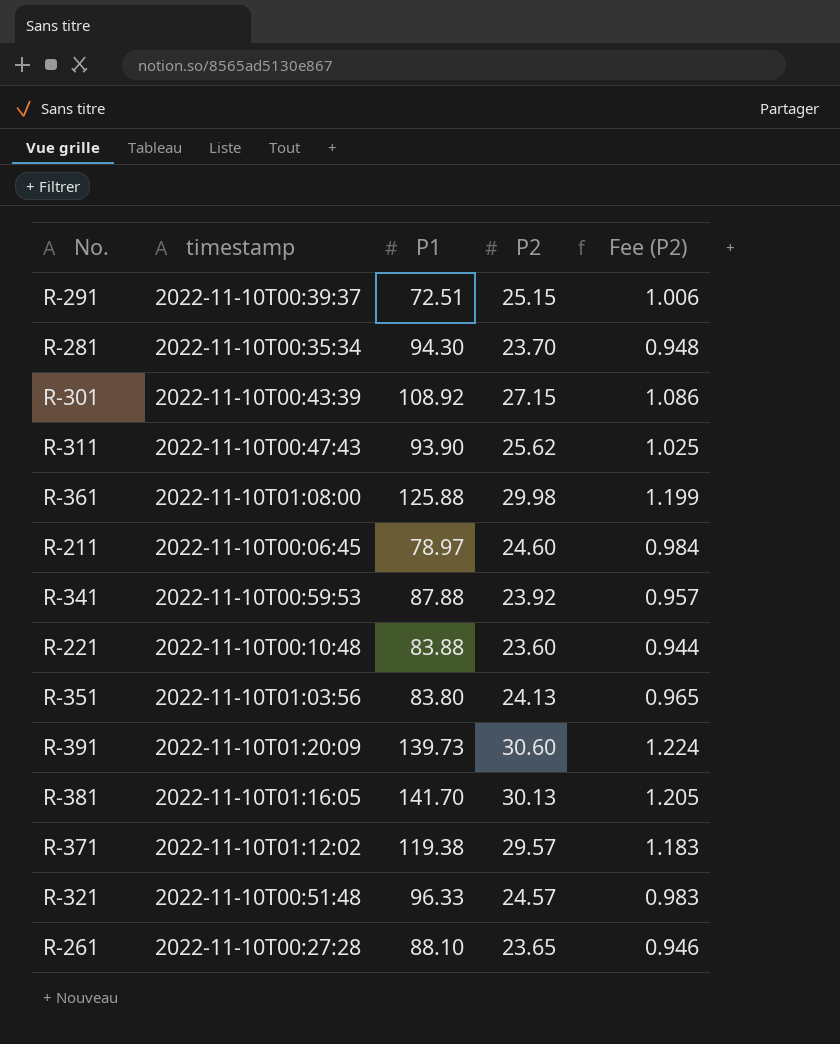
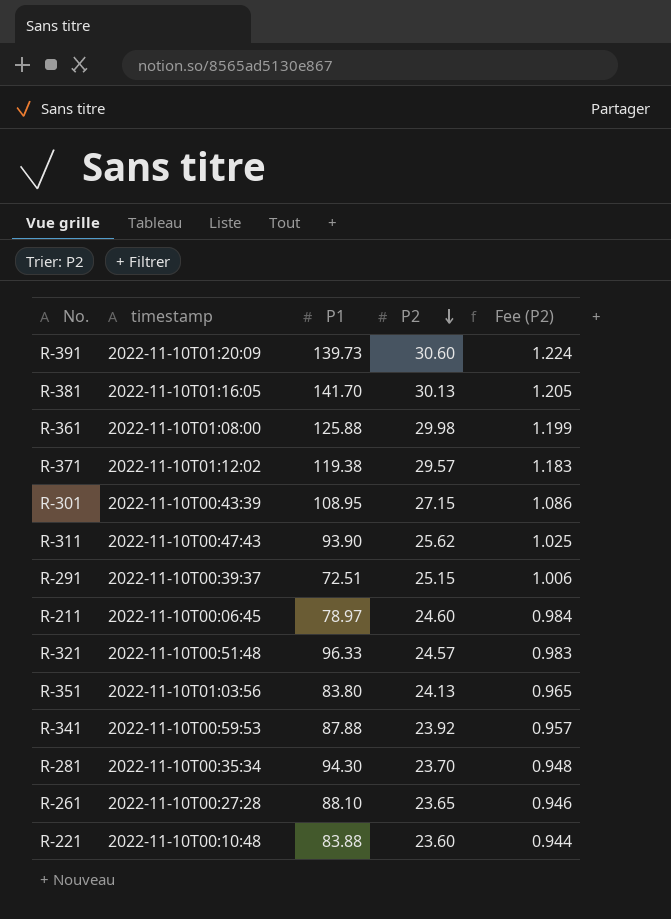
row order: none -> P2 descending
R-301 | P1: 108.92 -> 108.95

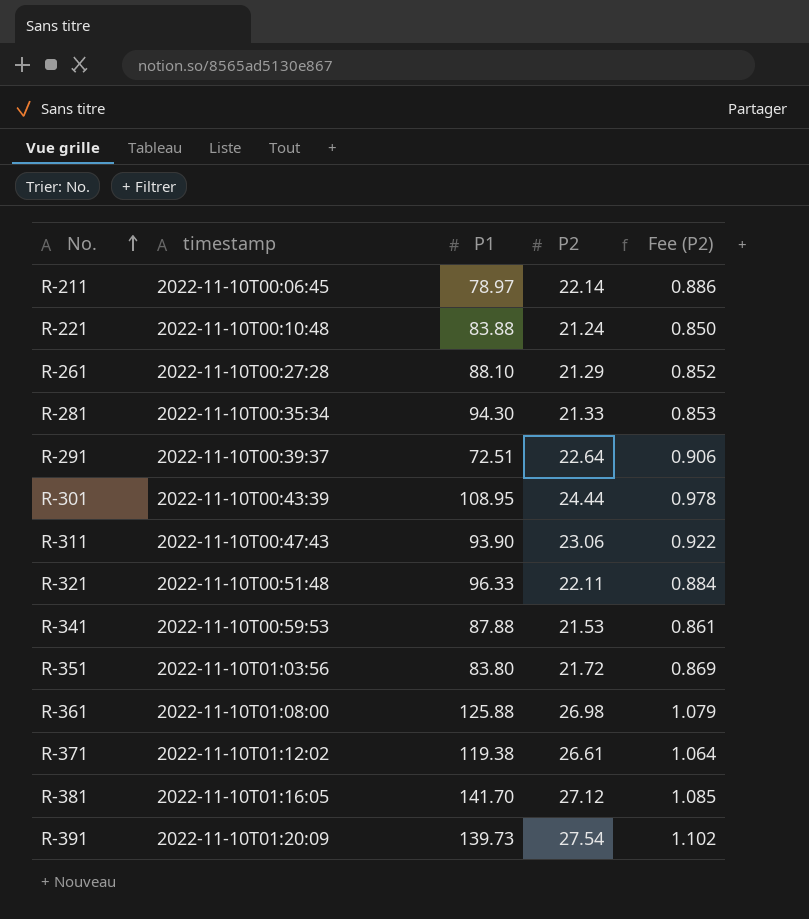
row order: P2 descending -> No. ascending
R-211 | P2: 24.60 -> 22.14
R-211 | Fee (P2): 0.984 -> 0.886
R-221 | P2: 23.60 -> 21.24
R-221 | Fee (P2): 0.944 -> 0.850
R-261 | P2: 23.65 -> 21.29
R-261 | Fee (P2): 0.946 -> 0.852
R-281 | P2: 23.70 -> 21.33
R-281 | Fee (P2): 0.948 -> 0.853
R-291 | P2: 25.15 -> 22.64
R-291 | Fee (P2): 1.006 -> 0.906
R-301 | P2: 27.15 -> 24.44
R-301 | Fee (P2): 1.086 -> 0.978
R-311 | P2: 25.62 -> 23.06
R-311 | Fee (P2): 1.025 -> 0.922
R-321 | P2: 24.57 -> 22.11
R-321 | Fee (P2): 0.983 -> 0.884
R-341 | P2: 23.92 -> 21.53
R-341 | Fee (P2): 0.957 -> 0.861
R-351 | P2: 24.13 -> 21.72
R-351 | Fee (P2): 0.965 -> 0.869
R-361 | P2: 29.98 -> 26.98
R-361 | Fee (P2): 1.199 -> 1.079
R-371 | P2: 29.57 -> 26.61
R-371 | Fee (P2): 1.183 -> 1.064
R-381 | P2: 30.13 -> 27.12
R-381 | Fee (P2): 1.205 -> 1.085
R-391 | P2: 30.60 -> 27.54
R-391 | Fee (P2): 1.224 -> 1.102

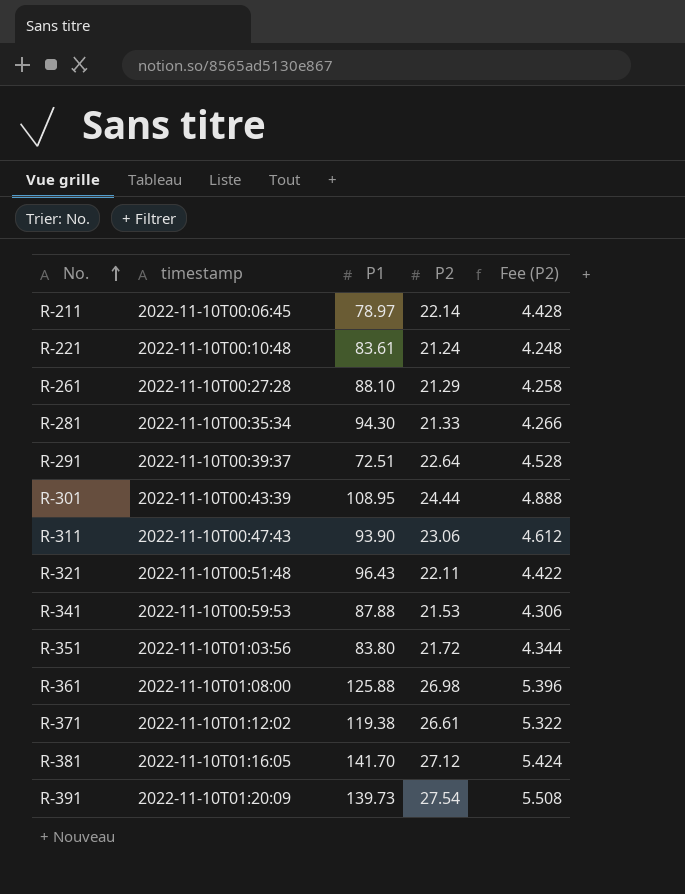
column Fee (P2) | formula: [P2] * 0.04 -> [P2] * 0.2
R-221 | P1: 83.88 -> 83.61
R-321 | P1: 96.33 -> 96.43

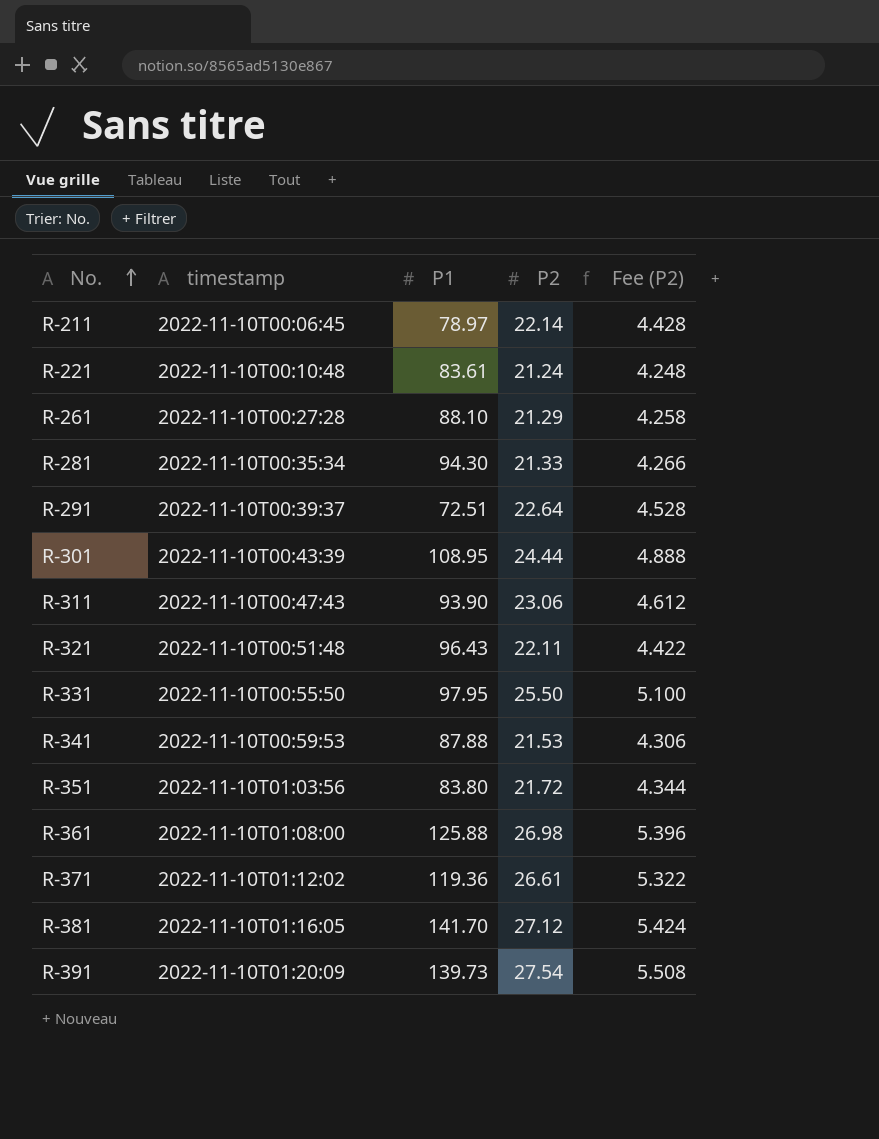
row R-331: none -> 2022-11-10T00:55:50 | 97.95 | 25.50 | 5.100
R-371 | P1: 119.38 -> 119.36

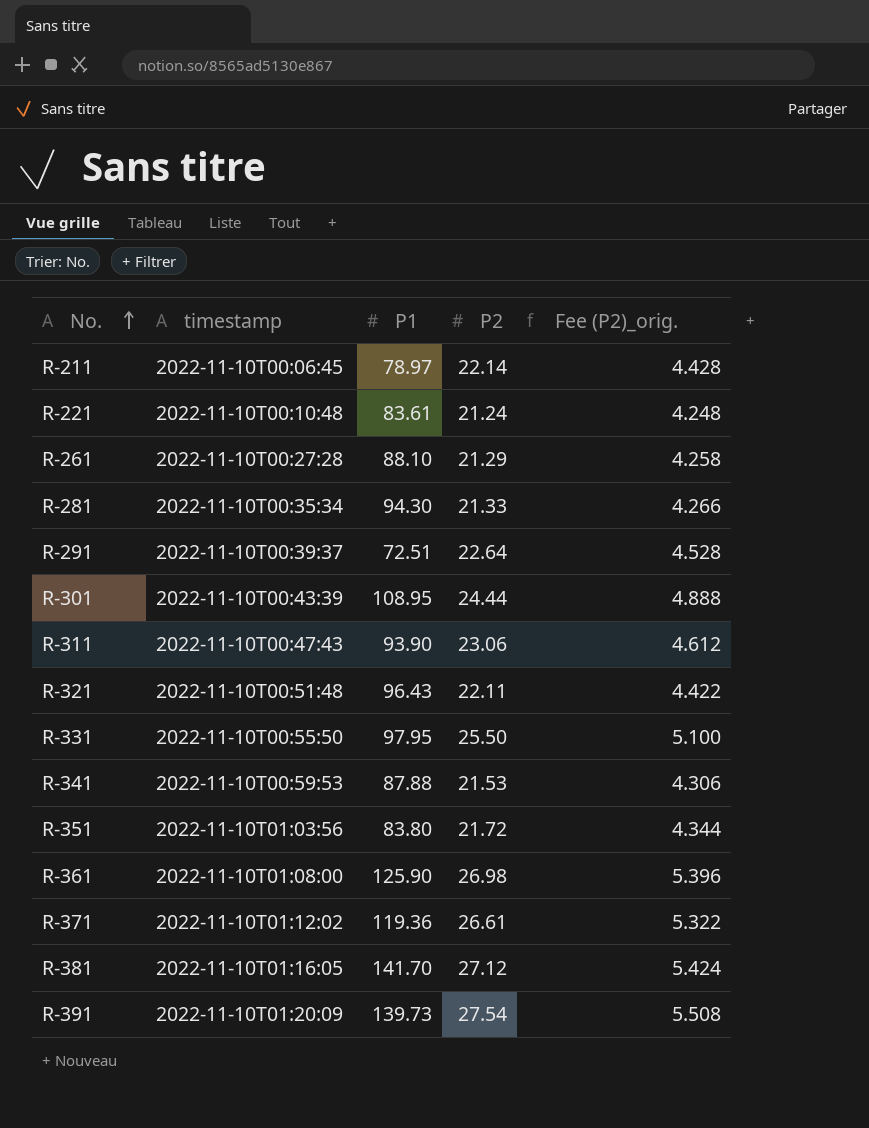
column name: Fee (P2) -> Fee (P2)_orig.
R-361 | P1: 125.88 -> 125.90

